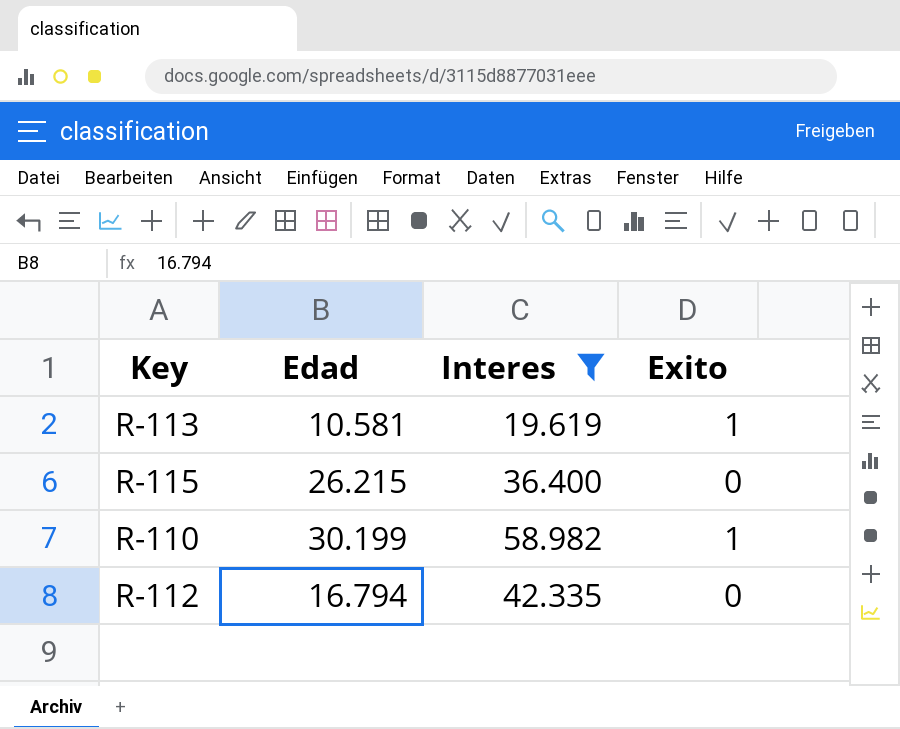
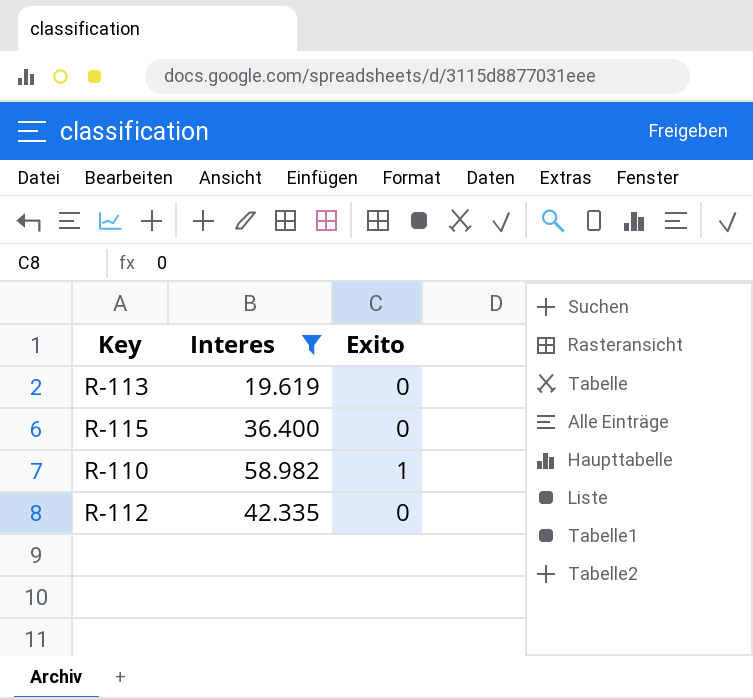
column Edad | position: 2 -> none
R-113 | Exito: 1 -> 0

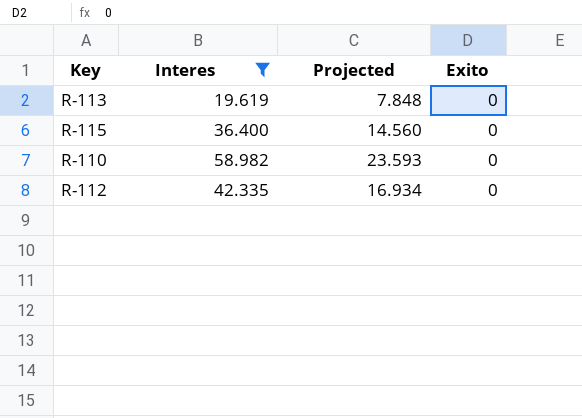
column Projected | formula: none -> [Interes] * 0.4
R-110 | Exito: 1 -> 0

